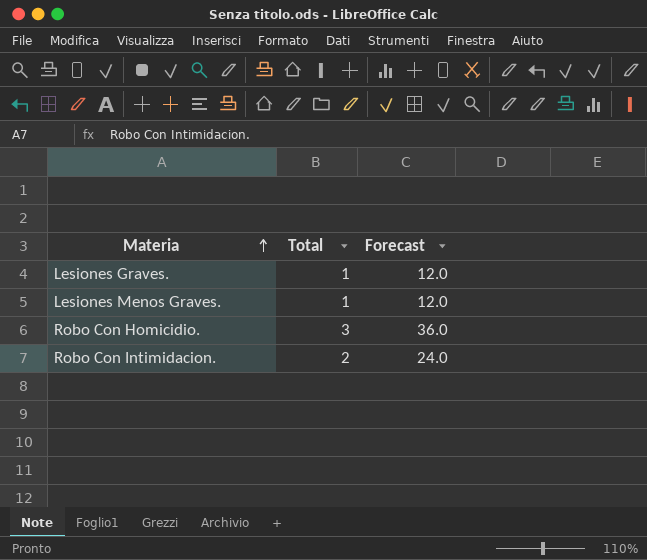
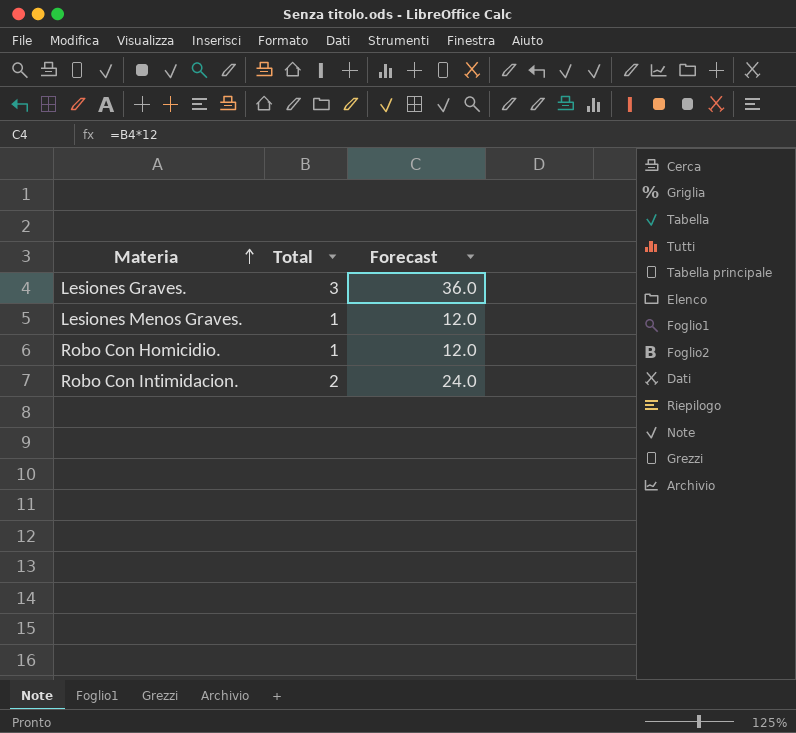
Lesiones Graves. | Total: 1 -> 3
Lesiones Graves. | Forecast: 12.0 -> 36.0
Robo Con Homicidio. | Total: 3 -> 1
Robo Con Homicidio. | Forecast: 36.0 -> 12.0

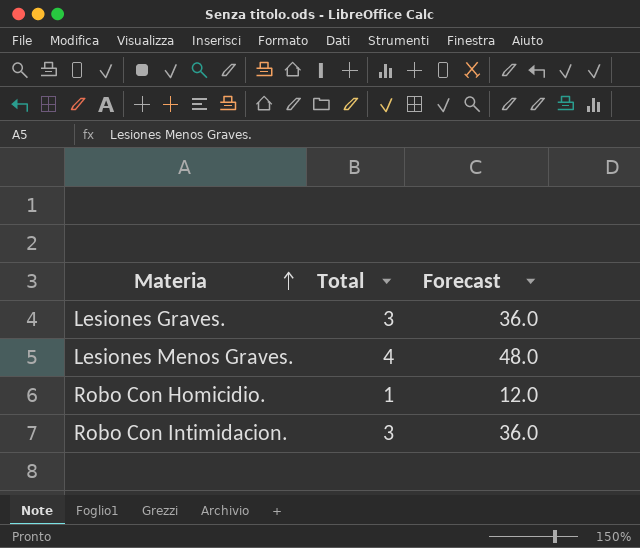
Lesiones Menos Graves. | Total: 1 -> 4
Lesiones Menos Graves. | Forecast: 12.0 -> 48.0
Robo Con Intimidacion. | Total: 2 -> 3
Robo Con Intimidacion. | Forecast: 24.0 -> 36.0

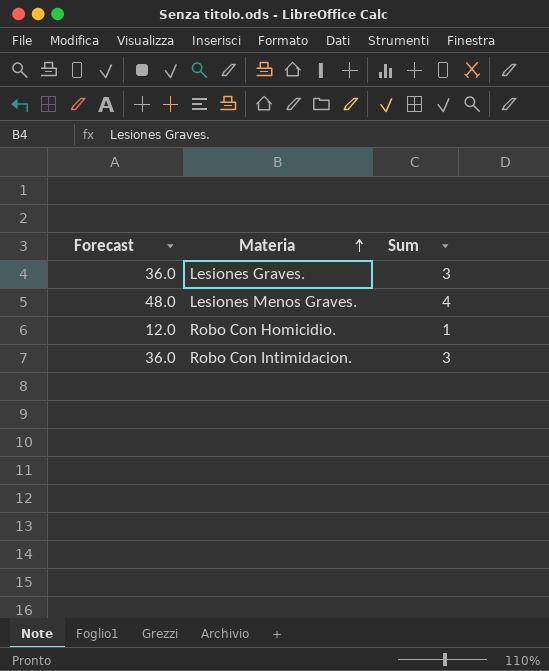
column Forecast | position: 3 -> 1
column name: Total -> Sum

